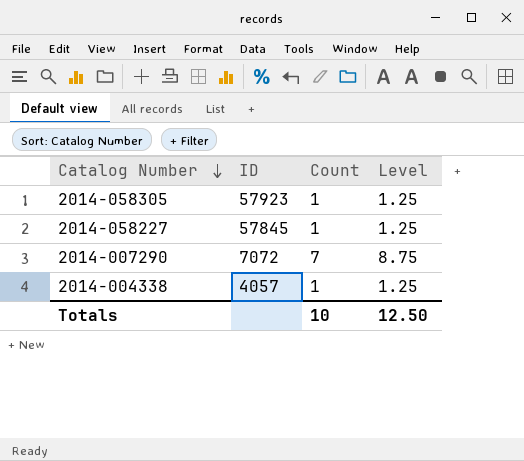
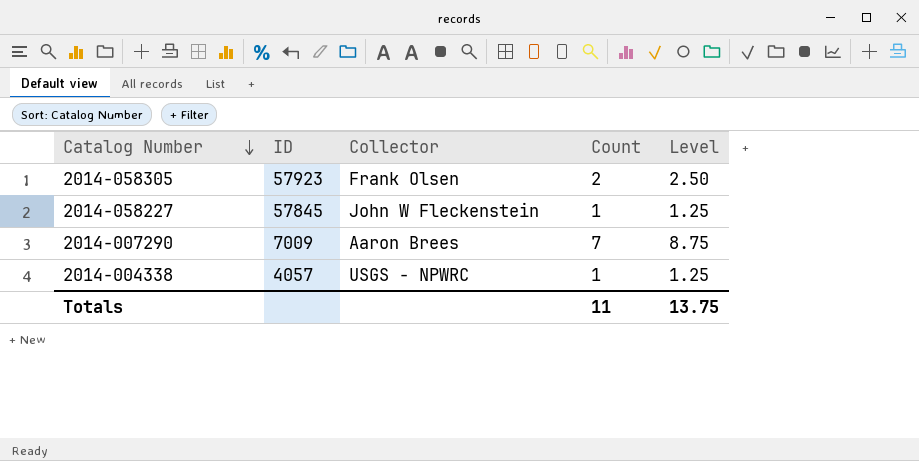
column Collector | position: none -> 3
2014-058305 | Count: 1 -> 2
2014-058305 | Level: 1.25 -> 2.50
2014-007290 | ID: 7072 -> 7009
Totals | Count: 10 -> 11
Totals | Level: 12.50 -> 13.75

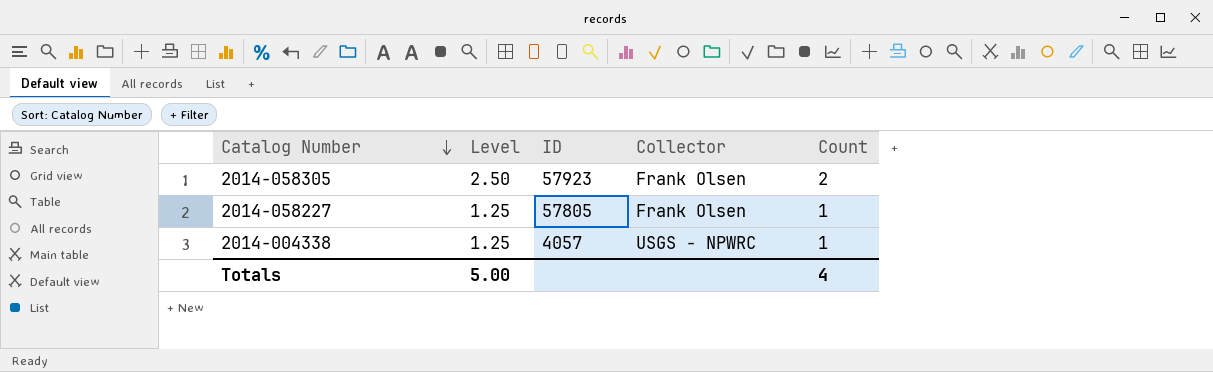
column Level | position: 5 -> 2
row 2014-007290: 7009 | Aaron Brees | 7 | 8.75 -> none
2014-058227 | ID: 57845 -> 57805
2014-058227 | Collector: John W Fleckenstein -> Frank Olsen
Totals | Level: 13.75 -> 5.00
Totals | Count: 11 -> 4

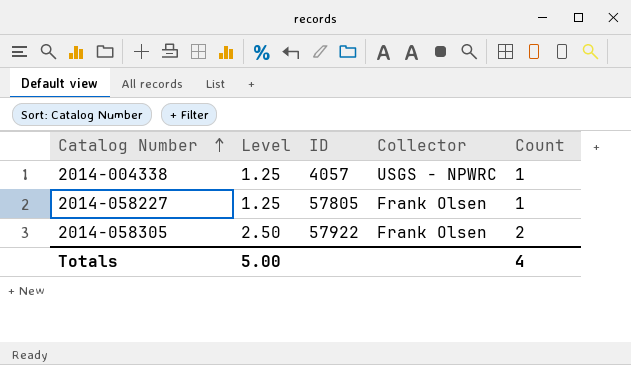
row order: Catalog Number descending -> Catalog Number ascending
2014-058305 | ID: 57923 -> 57922

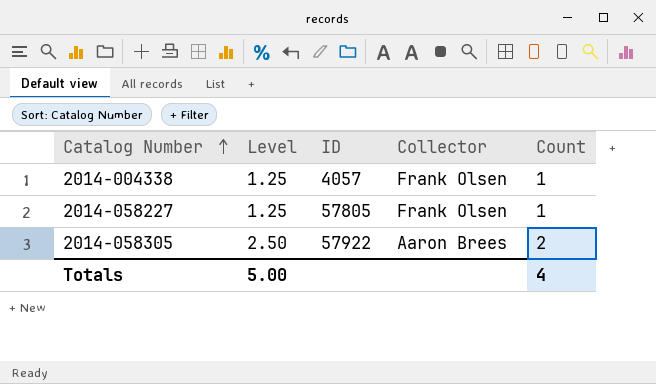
2014-004338 | Collector: USGS - NPWRC -> Frank Olsen
2014-058305 | Collector: Frank Olsen -> Aaron Brees

